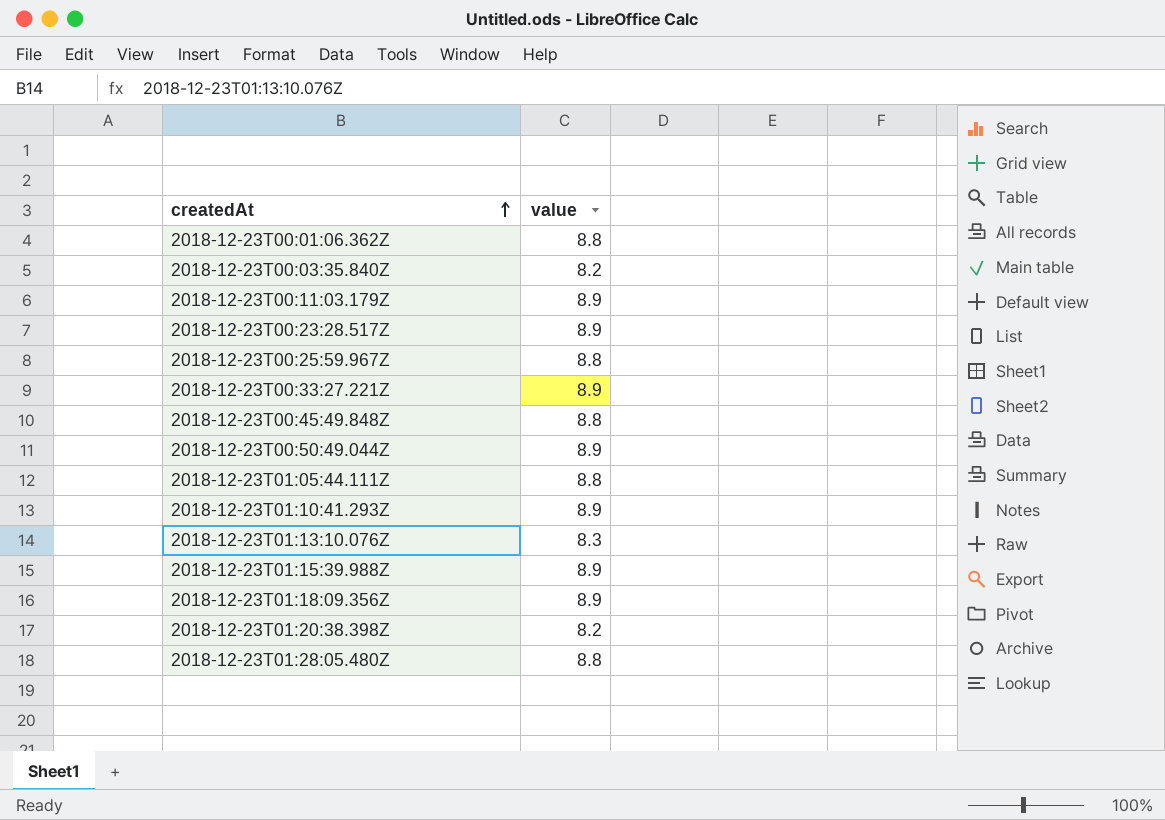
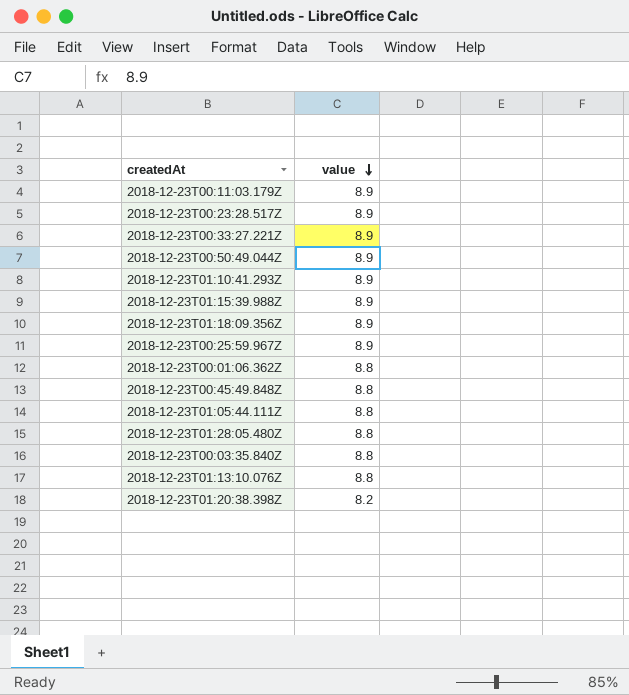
row order: createdAt ascending -> value descending
2018-12-23T00:25:59.967Z | value: 8.8 -> 8.9
2018-12-23T00:03:35.840Z | value: 8.2 -> 8.8
2018-12-23T01:13:10.076Z | value: 8.3 -> 8.8

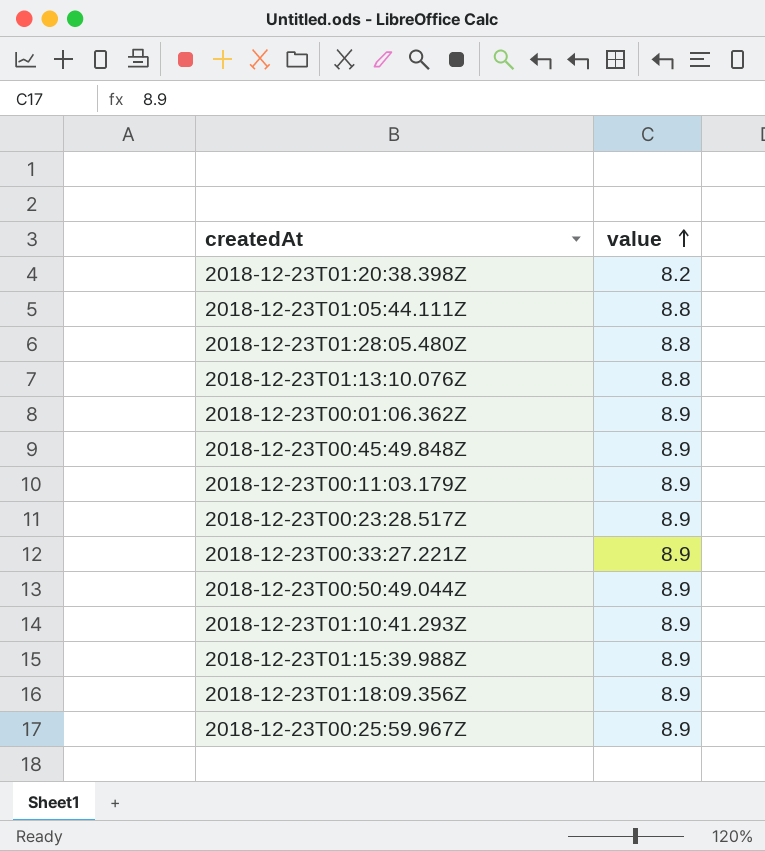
row order: value descending -> value ascending
row 2018-12-23T00:03:35.840Z: 8.8 -> none
2018-12-23T00:01:06.362Z | value: 8.8 -> 8.9
2018-12-23T00:45:49.848Z | value: 8.8 -> 8.9

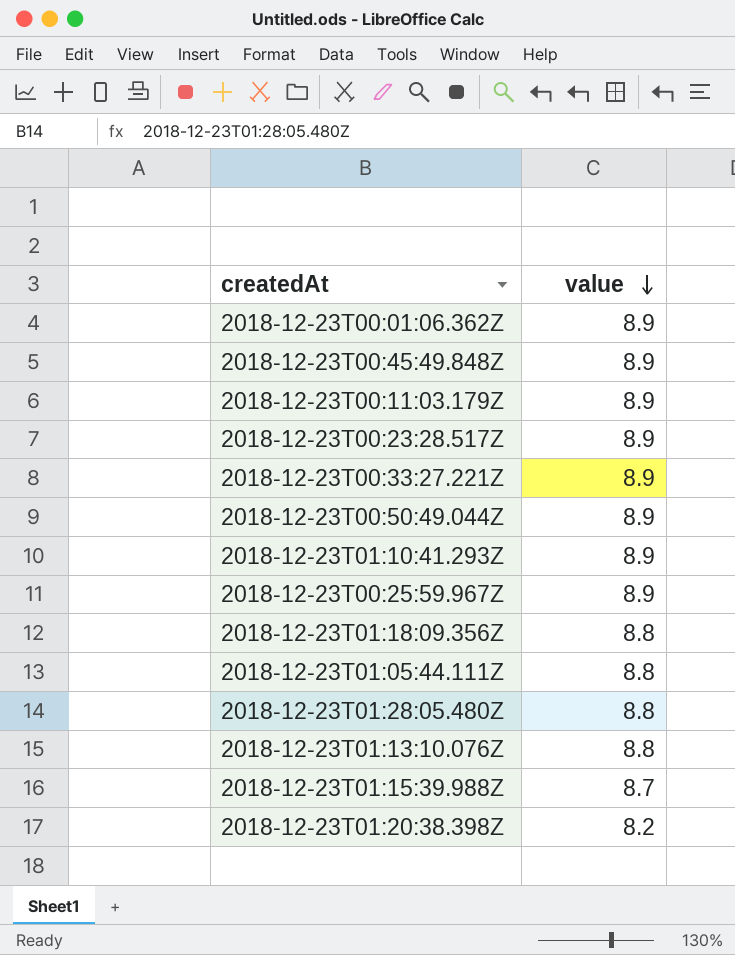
row order: value ascending -> value descending
2018-12-23T01:18:09.356Z | value: 8.9 -> 8.8
2018-12-23T01:15:39.988Z | value: 8.9 -> 8.7

